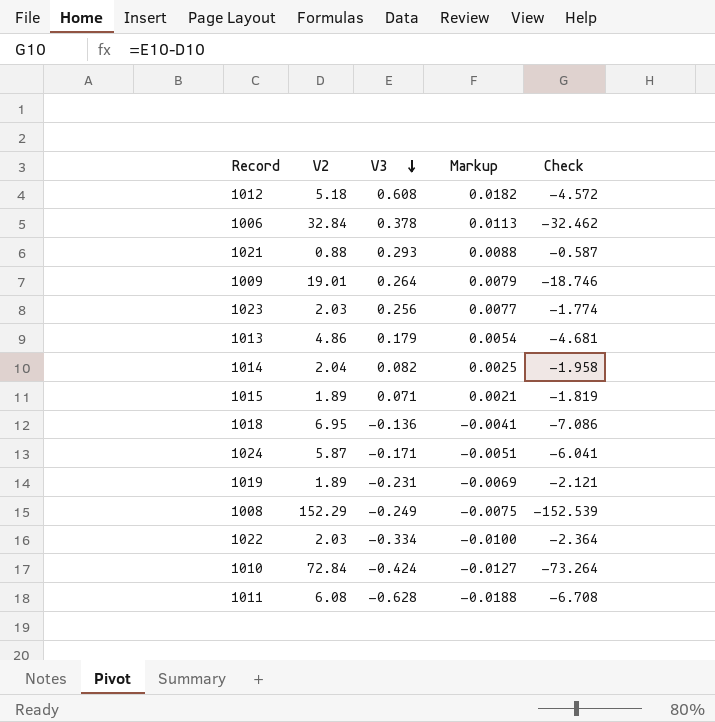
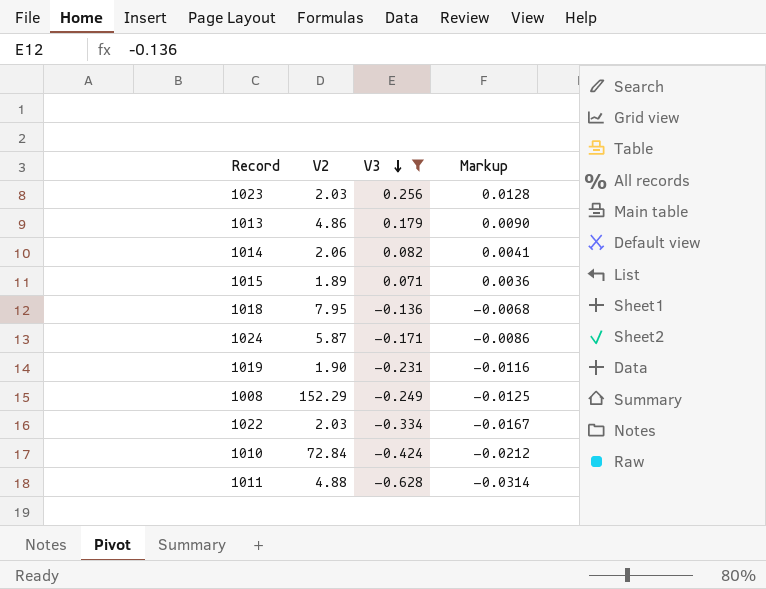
filter: none -> V3 <= 0.256
column Check | formula: [V3] - [V2] -> none
column Markup | formula: [V3] * 0.03 -> [V3] * 0.05
1014 | V2: 2.04 -> 2.06
1018 | V2: 6.95 -> 7.95
1019 | V2: 1.89 -> 1.90
1011 | V2: 6.08 -> 4.88

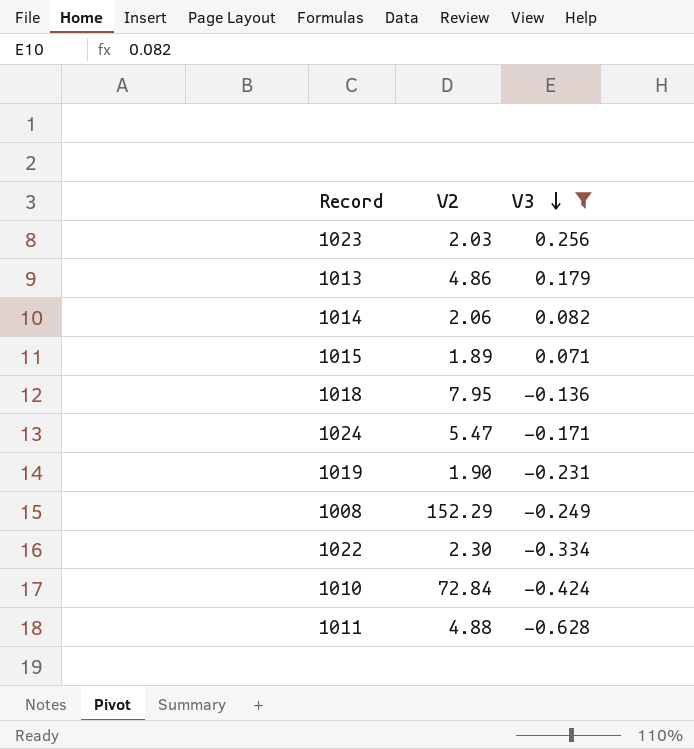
column Markup | formula: [V3] * 0.05 -> none
1024 | V2: 5.87 -> 5.47
1022 | V2: 2.03 -> 2.30

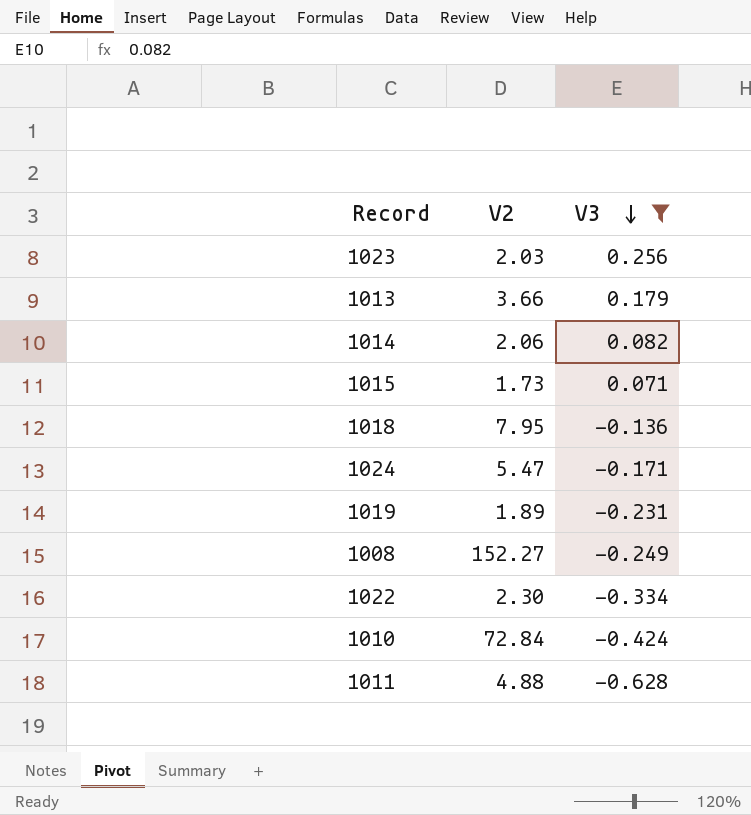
1013 | V2: 4.86 -> 3.66
1015 | V2: 1.89 -> 1.73
1019 | V2: 1.90 -> 1.89
1008 | V2: 152.29 -> 152.27

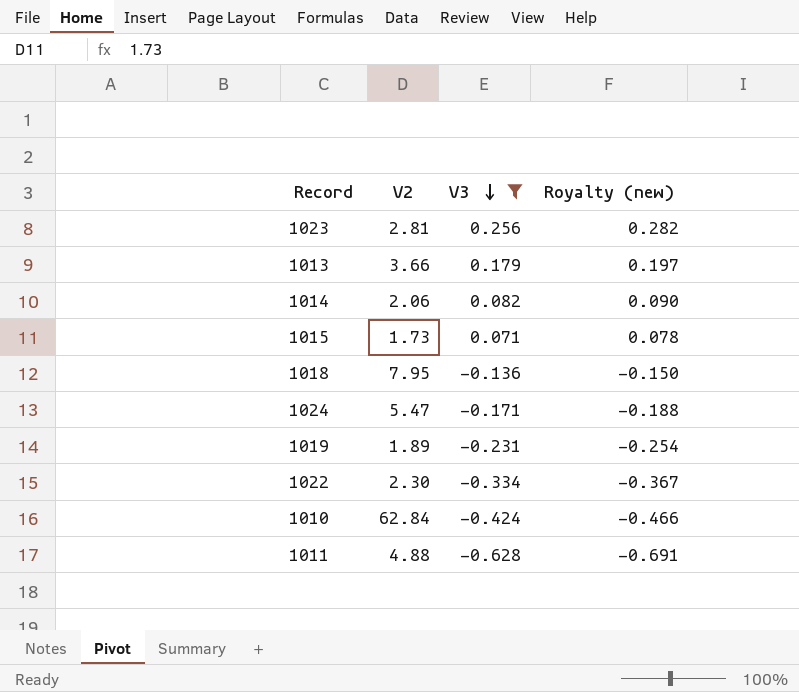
column Royalty (new) | formula: none -> [V3] * 1.1
row 1008: 152.27 | -0.249 -> none
1023 | V2: 2.03 -> 2.81
1010 | V2: 72.84 -> 62.84

